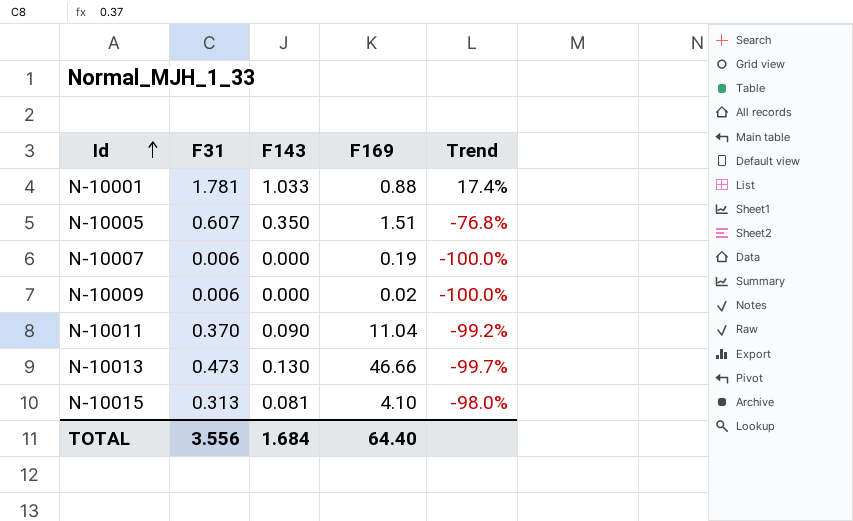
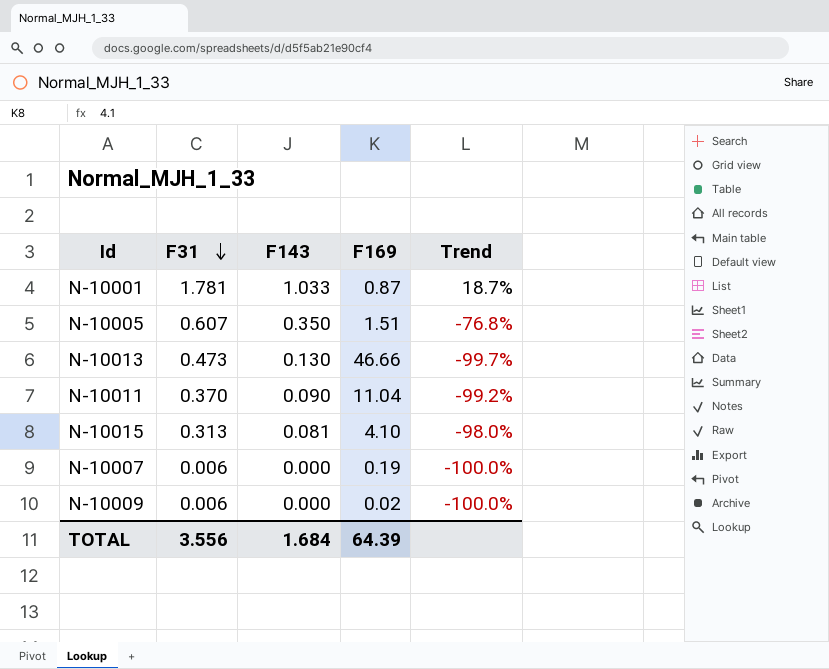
row order: Id ascending -> F31 descending
N-10001 | F169: 0.88 -> 0.87
N-10001 | Trend: 17.4% -> 18.7%
TOTAL | F169: 64.40 -> 64.39

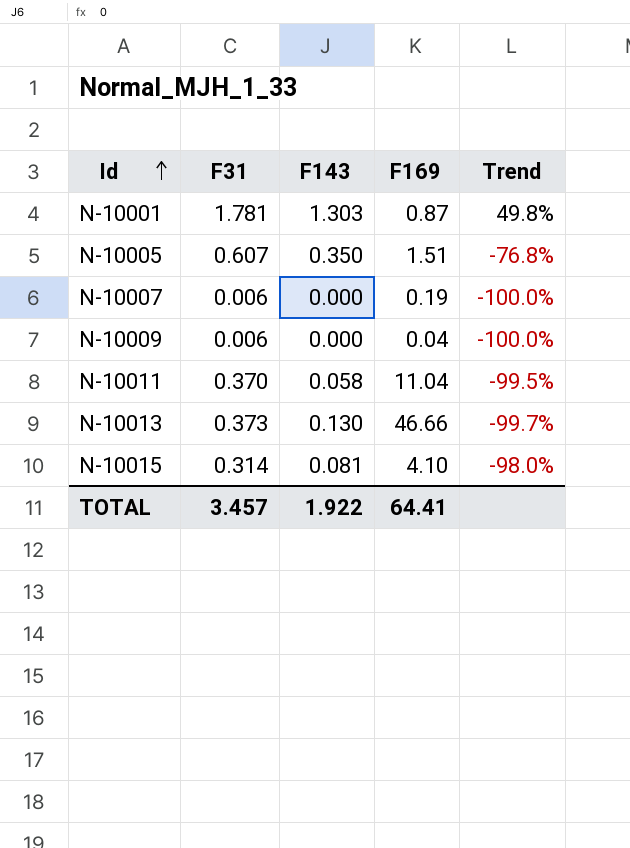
row order: F31 descending -> Id ascending
N-10001 | F143: 1.033 -> 1.303
N-10001 | Trend: 18.7% -> 49.8%
N-10009 | F169: 0.02 -> 0.04
N-10011 | F143: 0.090 -> 0.058
N-10011 | Trend: -99.2% -> -99.5%
N-10013 | F31: 0.473 -> 0.373
N-10015 | F31: 0.313 -> 0.314
TOTAL | F31: 3.556 -> 3.457
TOTAL | F143: 1.684 -> 1.922
TOTAL | F169: 64.39 -> 64.41

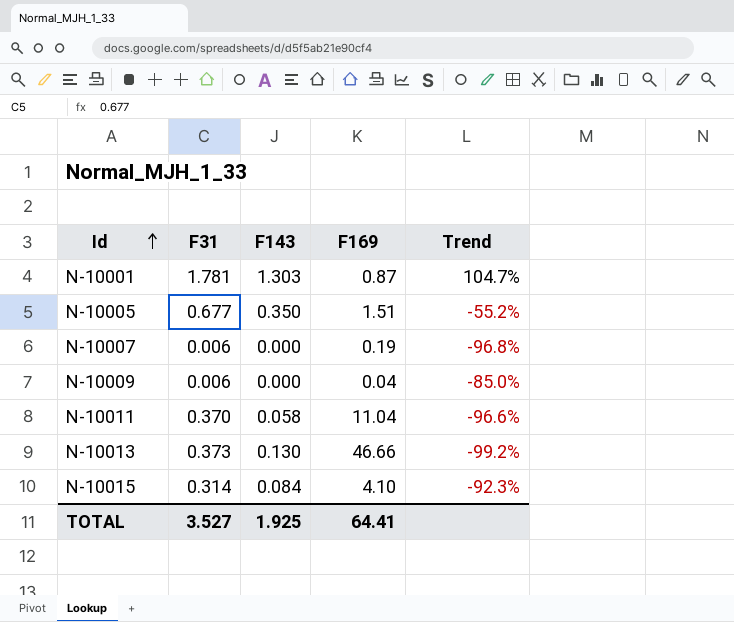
column Trend | formula: ([F143] - [F169]) / [F169] -> ([F31] - [F169]) / [F169]
N-10005 | F31: 0.607 -> 0.677
N-10015 | F143: 0.081 -> 0.084
TOTAL | F31: 3.457 -> 3.527
TOTAL | F143: 1.922 -> 1.925

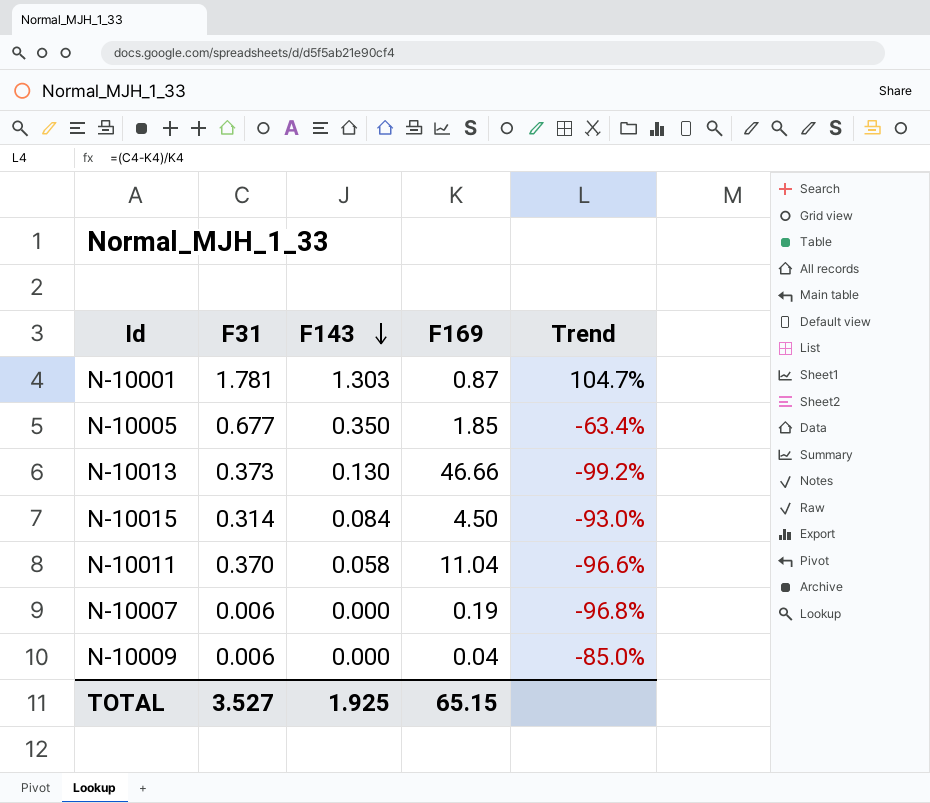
row order: Id ascending -> F143 descending
N-10005 | F169: 1.51 -> 1.85
N-10005 | Trend: -55.2% -> -63.4%
N-10015 | F169: 4.10 -> 4.50
N-10015 | Trend: -92.3% -> -93.0%
TOTAL | F169: 64.41 -> 65.15

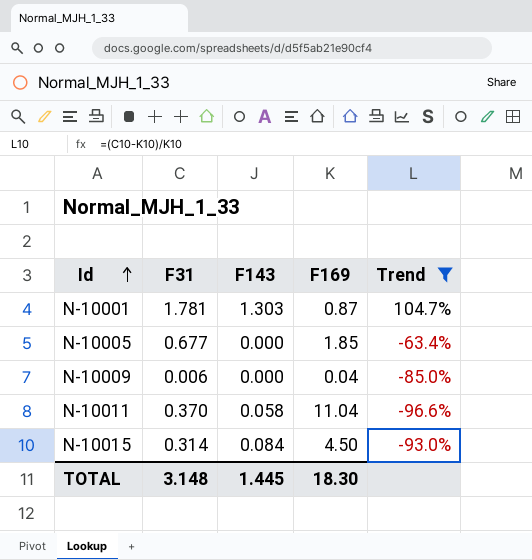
filter: none -> Trend >= -96.6%
row order: F143 descending -> Id ascending
N-10005 | F143: 0.350 -> 0.000
TOTAL | F31: 3.527 -> 3.148
TOTAL | F143: 1.925 -> 1.445
TOTAL | F169: 65.15 -> 18.30

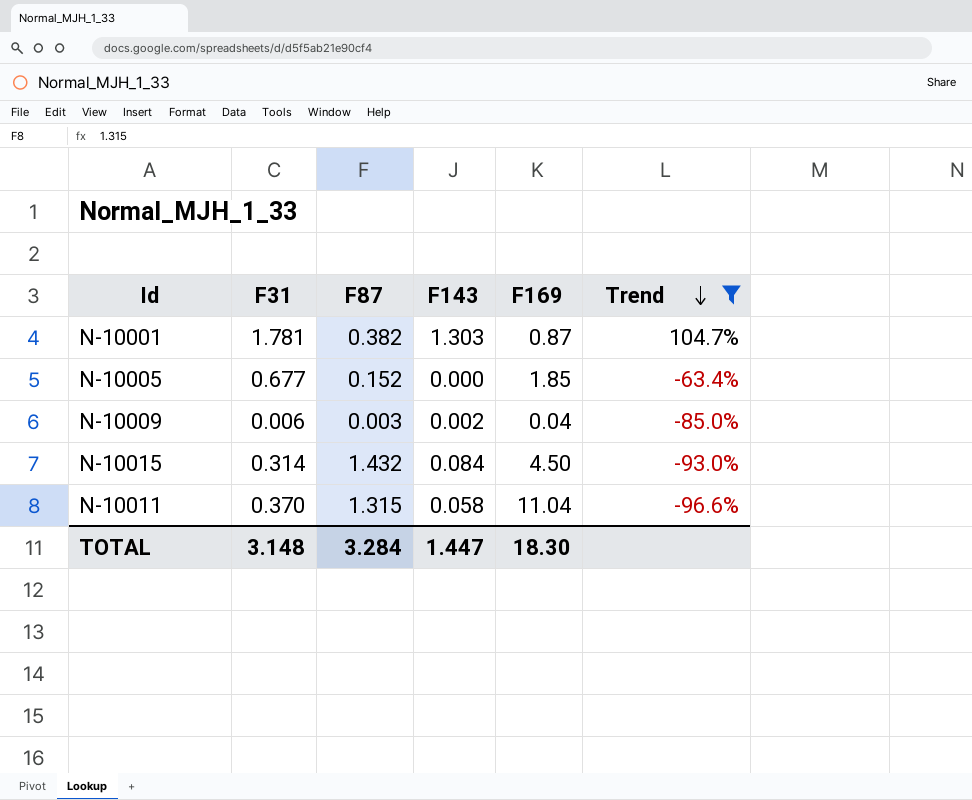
row order: Id ascending -> Trend descending
column F87 | position: none -> 3
N-10009 | F143: 0.000 -> 0.002
TOTAL | F143: 1.445 -> 1.447

